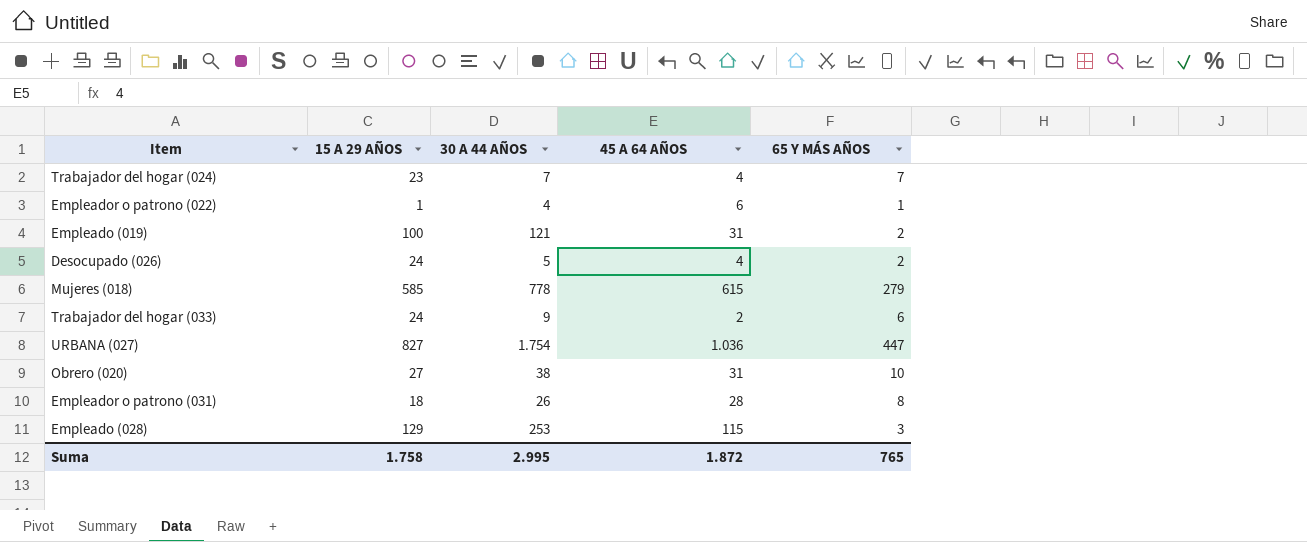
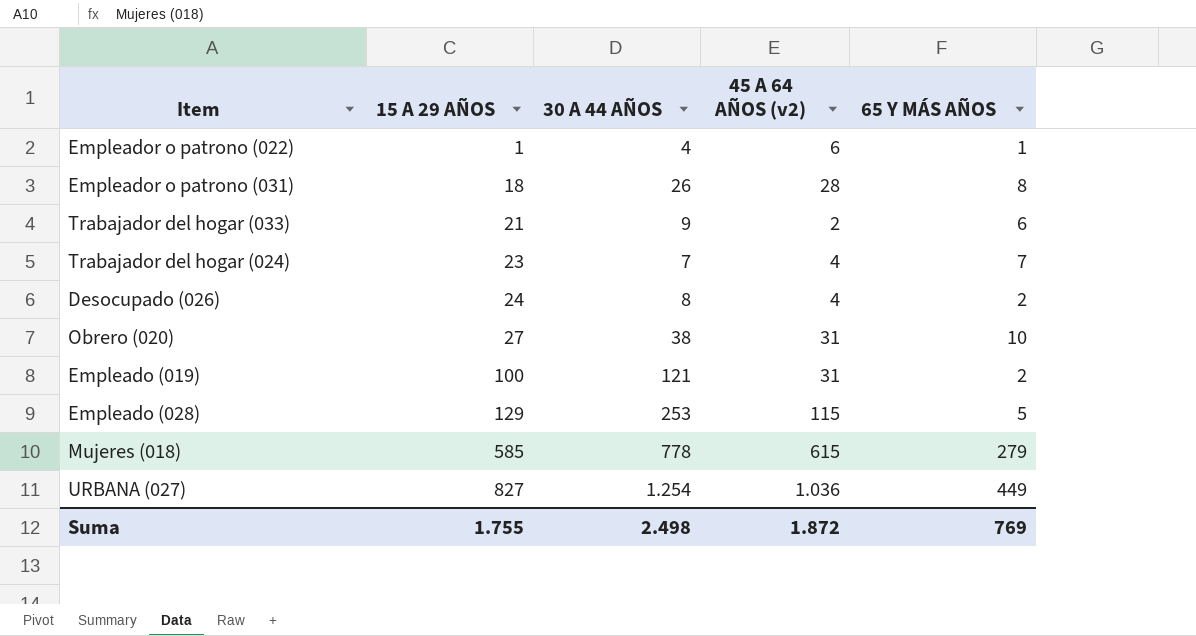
row order: none -> 15 A 29 AÑOS ascending
column name: 45 A 64 AÑOS -> 45 A 64 AÑOS (v2)
Trabajador del hogar (033) | 15 A 29 AÑOS: 24 -> 21
Desocupado (026) | 30 A 44 AÑOS: 5 -> 8
Empleado (028) | 65 Y MÁS AÑOS: 3 -> 5
URBANA (027) | 30 A 44 AÑOS: 1.754 -> 1.254
URBANA (027) | 65 Y MÁS AÑOS: 447 -> 449
Suma | 15 A 29 AÑOS: 1.758 -> 1.755
Suma | 30 A 44 AÑOS: 2.995 -> 2.498
Suma | 65 Y MÁS AÑOS: 765 -> 769

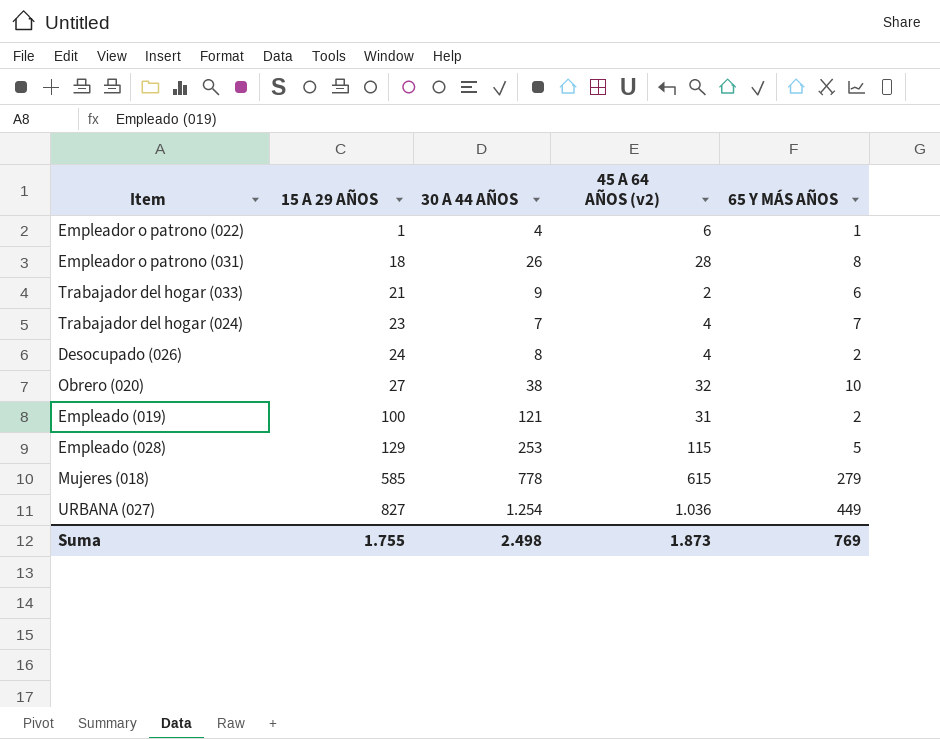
Obrero (020) | 45 A 64 AÑOS (v2): 31 -> 32
Suma | 45 A 64 AÑOS (v2): 1.872 -> 1.873

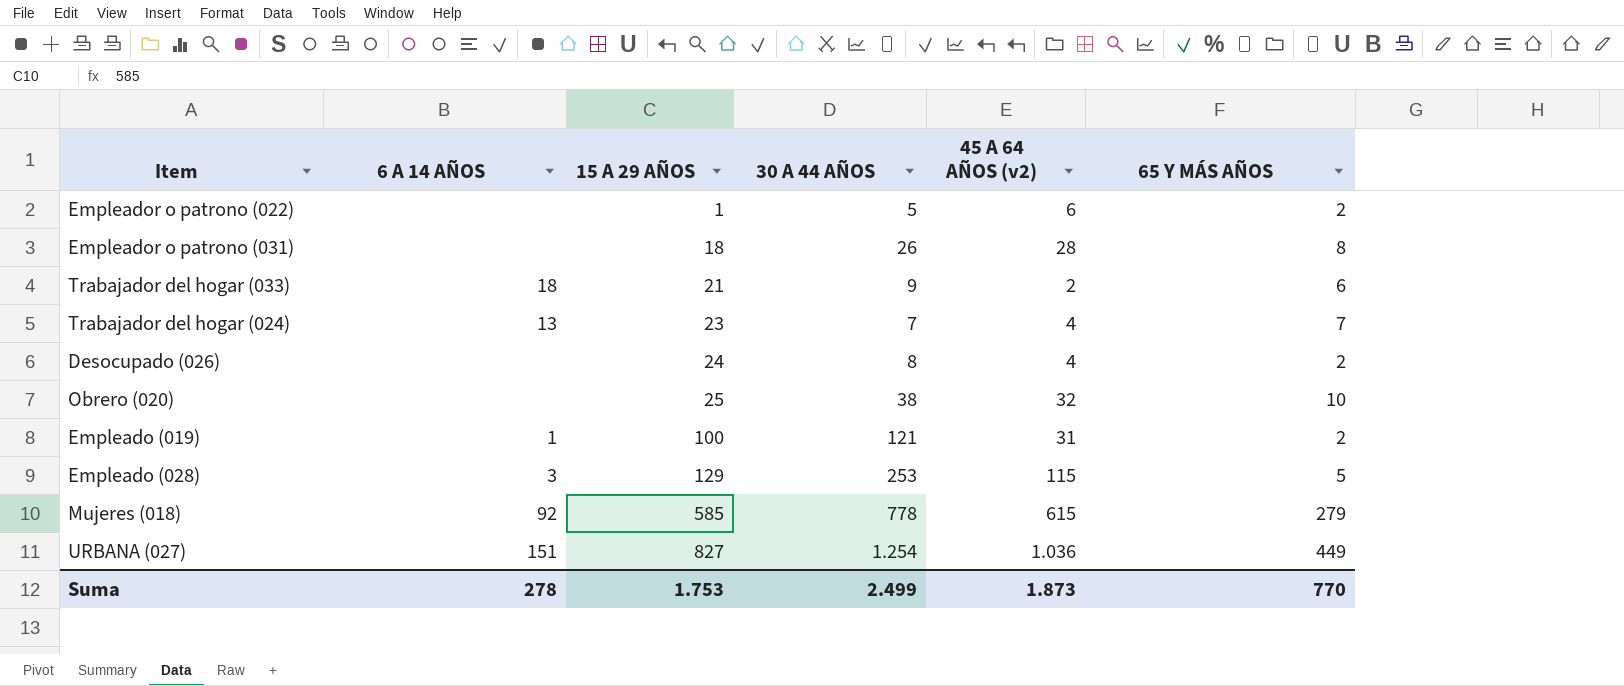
column 6 A 14 AÑOS | position: none -> 2
Empleador o patrono (022) | 30 A 44 AÑOS: 4 -> 5
Empleador o patrono (022) | 65 Y MÁS AÑOS: 1 -> 2
Obrero (020) | 15 A 29 AÑOS: 27 -> 25
Suma | 15 A 29 AÑOS: 1.755 -> 1.753
Suma | 30 A 44 AÑOS: 2.498 -> 2.499
Suma | 65 Y MÁS AÑOS: 769 -> 770

